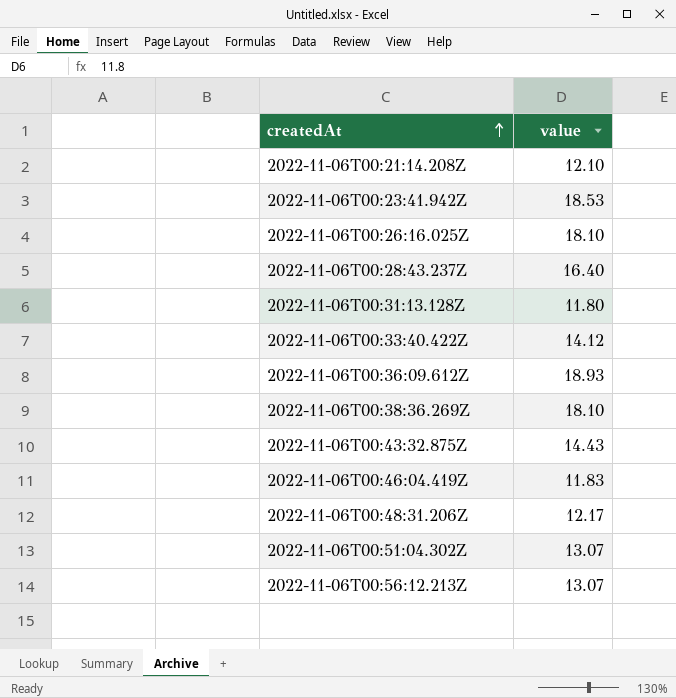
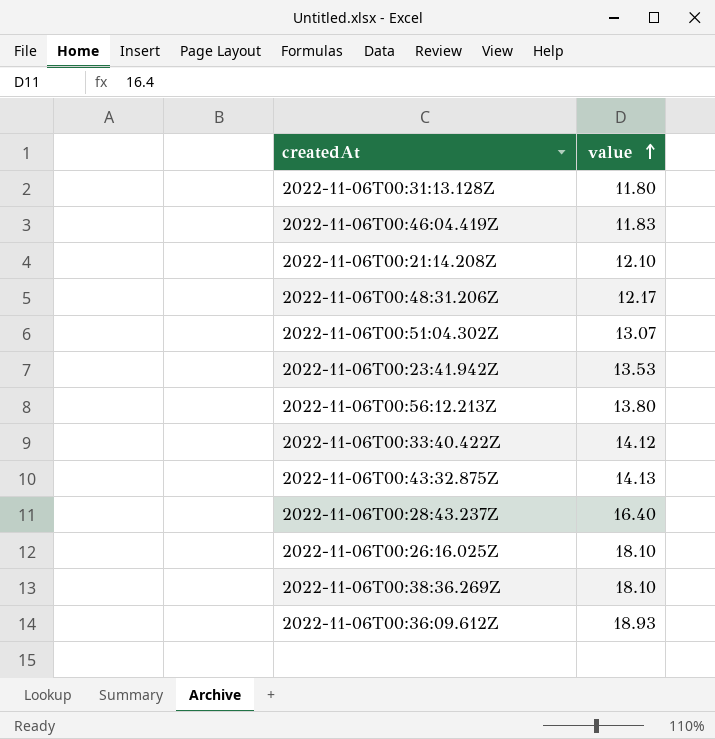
row order: createdAt ascending -> value ascending
2022-11-06T00:23:41.942Z | value: 18.53 -> 13.53
2022-11-06T00:56:12.213Z | value: 13.07 -> 13.80
2022-11-06T00:43:32.875Z | value: 14.43 -> 14.13

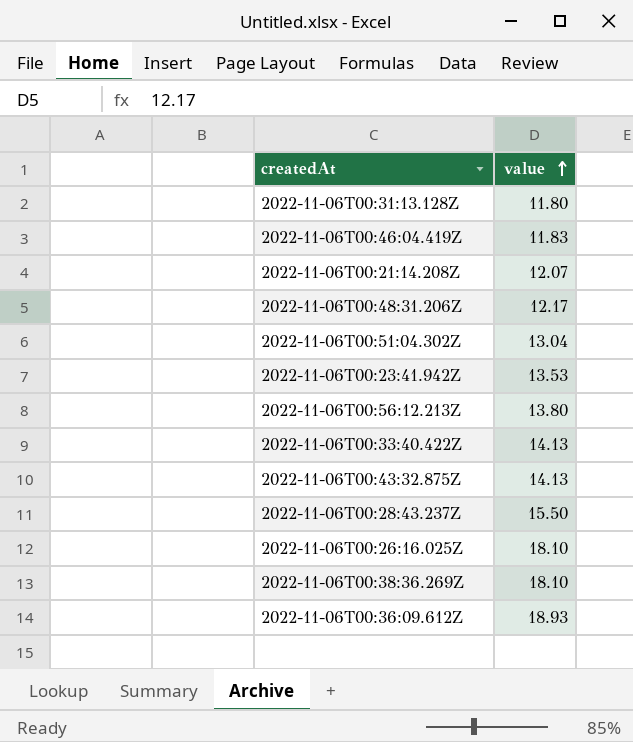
2022-11-06T00:21:14.208Z | value: 12.10 -> 12.07
2022-11-06T00:51:04.302Z | value: 13.07 -> 13.04
2022-11-06T00:33:40.422Z | value: 14.12 -> 14.13
2022-11-06T00:28:43.237Z | value: 16.40 -> 15.50

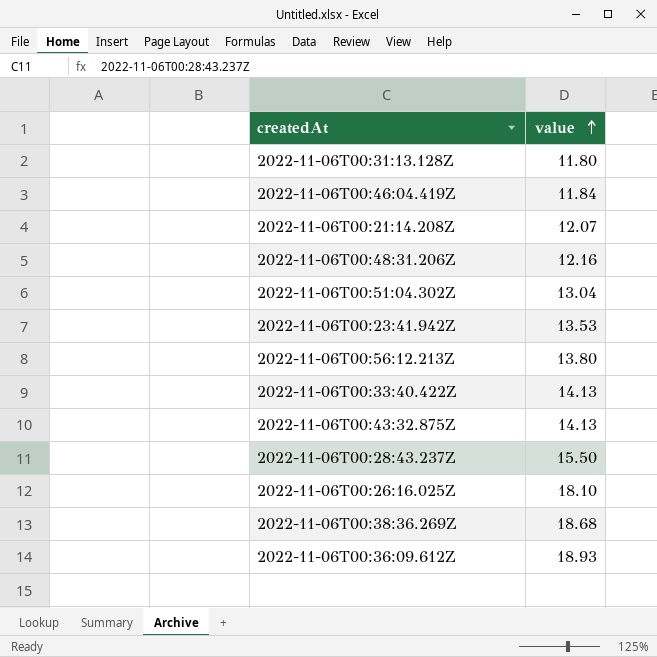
2022-11-06T00:46:04.419Z | value: 11.83 -> 11.84
2022-11-06T00:48:31.206Z | value: 12.17 -> 12.16
2022-11-06T00:38:36.269Z | value: 18.10 -> 18.68

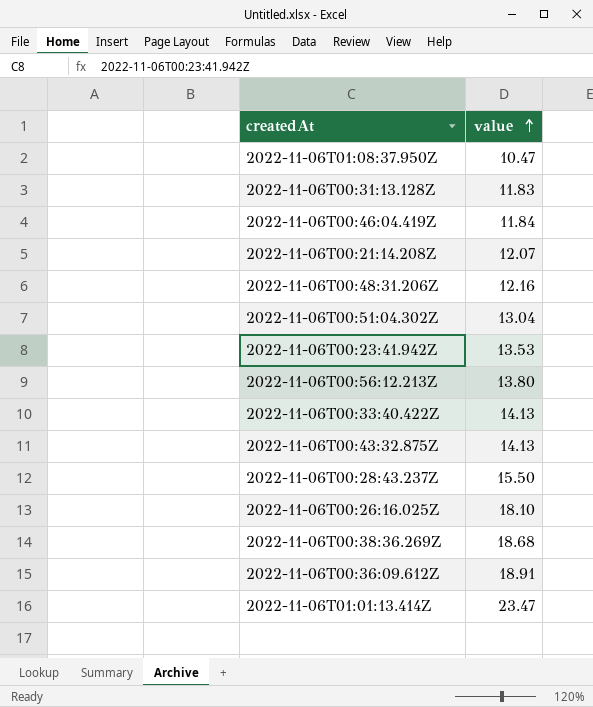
row 2022-11-06T01:08:37.950Z: none -> 10.47
2022-11-06T00:31:13.128Z | value: 11.80 -> 11.83
2022-11-06T00:36:09.612Z | value: 18.93 -> 18.91
row 2022-11-06T01:01:13.414Z: none -> 23.47

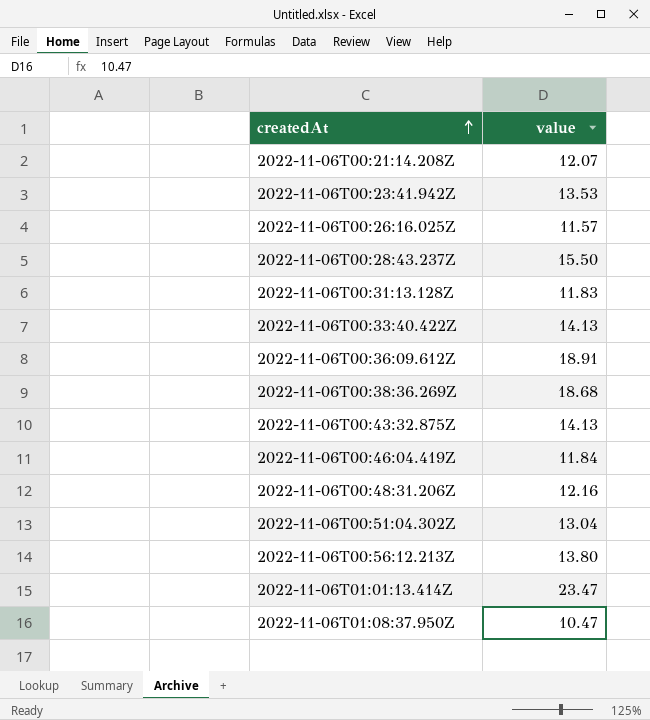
row order: value ascending -> createdAt ascending
2022-11-06T00:26:16.025Z | value: 18.10 -> 11.57

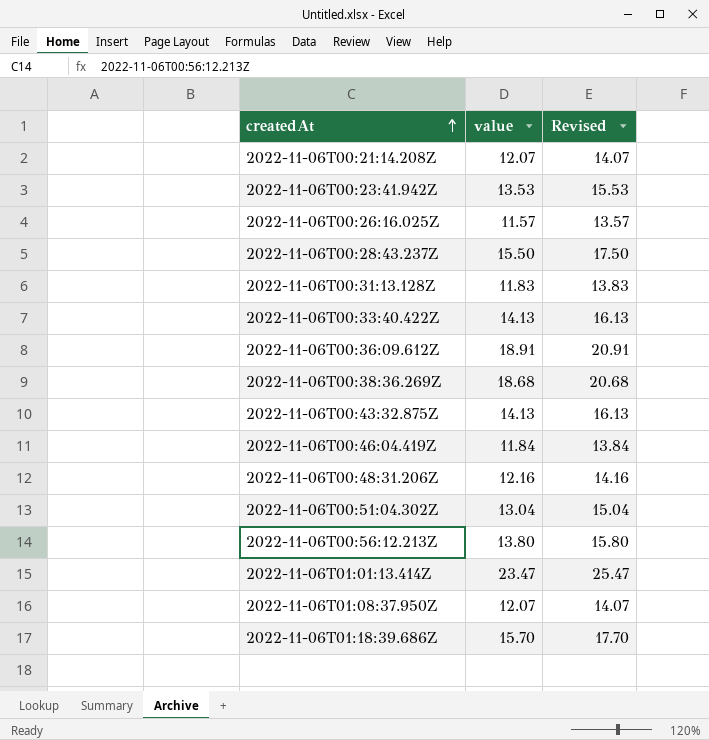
column Revised | formula: none -> [value] + 2
2022-11-06T01:08:37.950Z | value: 10.47 -> 12.07
row 2022-11-06T01:18:39.686Z: none -> 15.70 | 17.70

